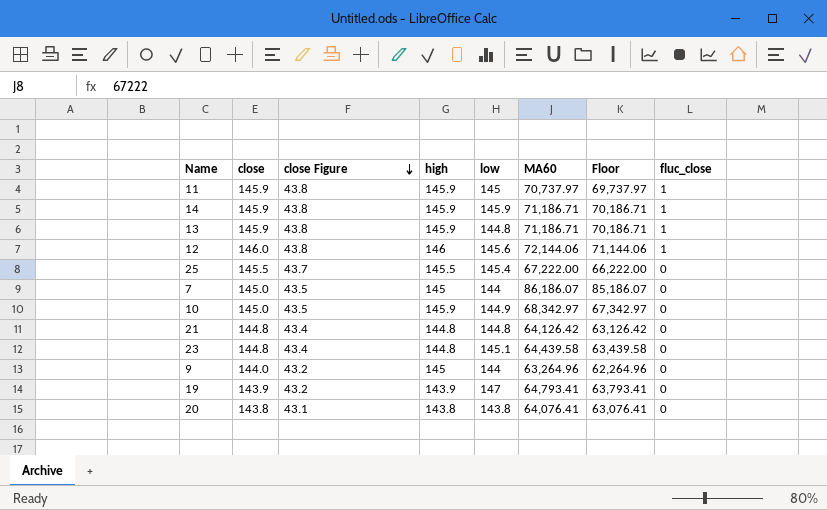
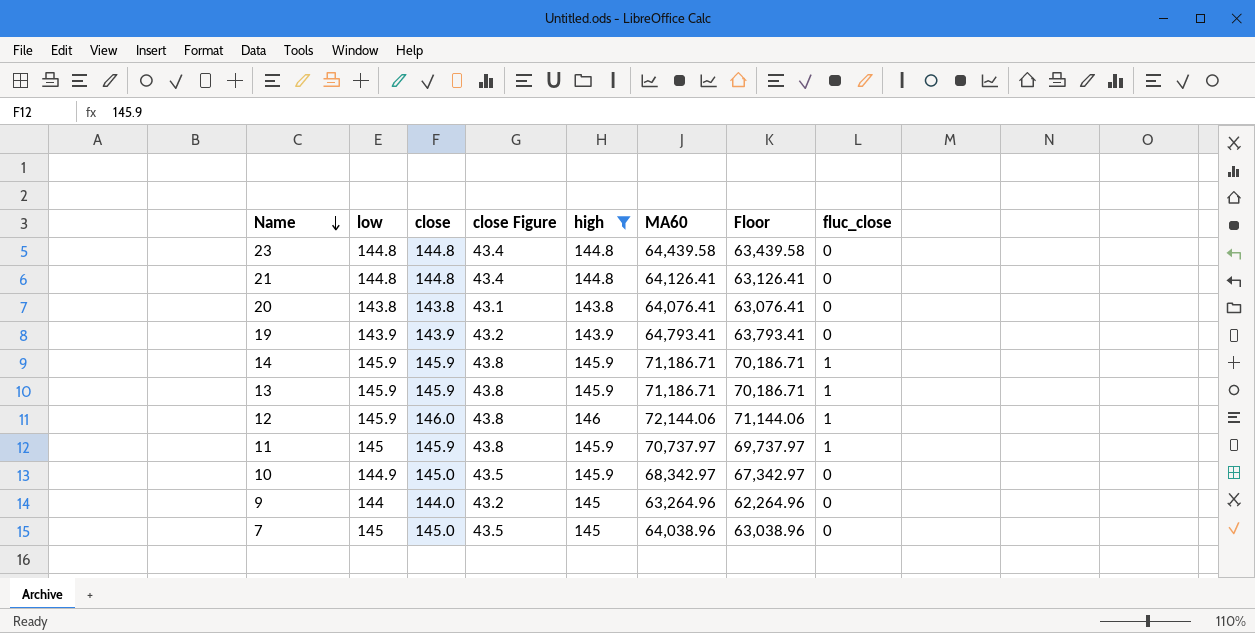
filter: none -> high != 145.5
row order: close Figure descending -> Name descending
column low | position: 5 -> 2
23 | low: 145.1 -> 144.8
21 | MA60: 64,126.42 -> 64,126.41
21 | Floor: 63,126.42 -> 63,126.41
19 | low: 147 -> 143.9
13 | low: 144.8 -> 145.9
12 | low: 145.6 -> 145.9
7 | low: 144 -> 145
7 | MA60: 86,186.07 -> 64,038.96
7 | Floor: 85,186.07 -> 63,038.96

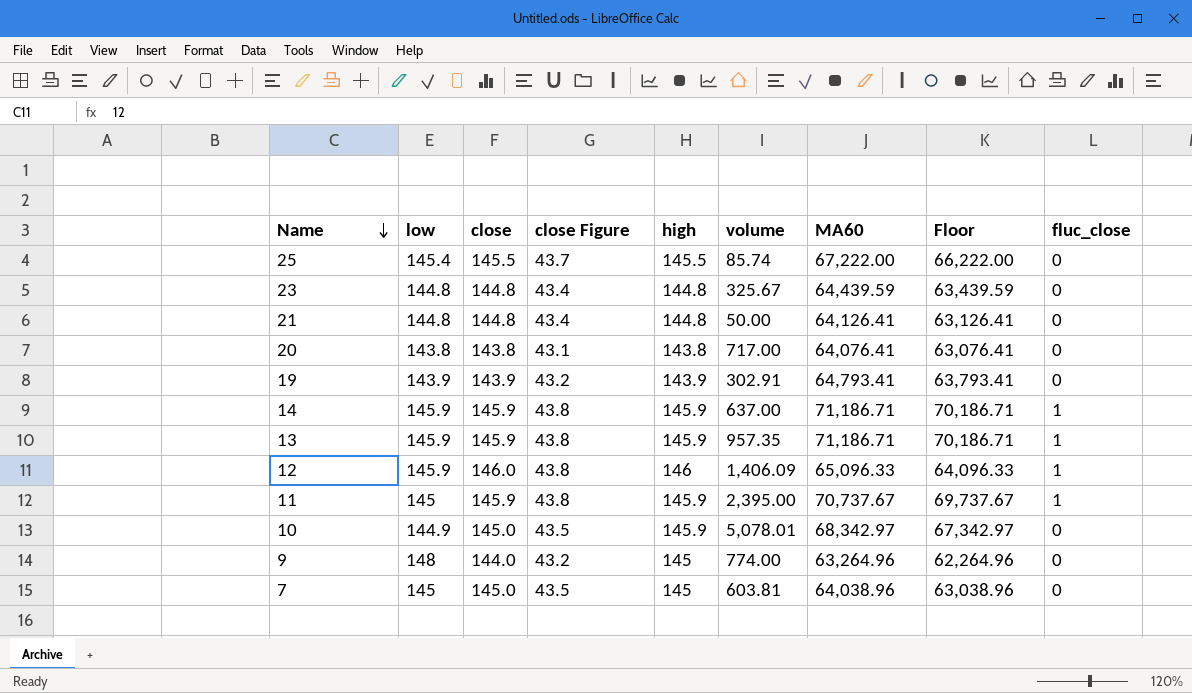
filter: high != 145.5 -> none
column volume | position: none -> 6
23 | MA60: 64,439.58 -> 64,439.59
23 | Floor: 63,439.58 -> 63,439.59
12 | MA60: 72,144.06 -> 65,096.33
12 | Floor: 71,144.06 -> 64,096.33
11 | MA60: 70,737.97 -> 70,737.67
11 | Floor: 69,737.97 -> 69,737.67
9 | low: 144 -> 148

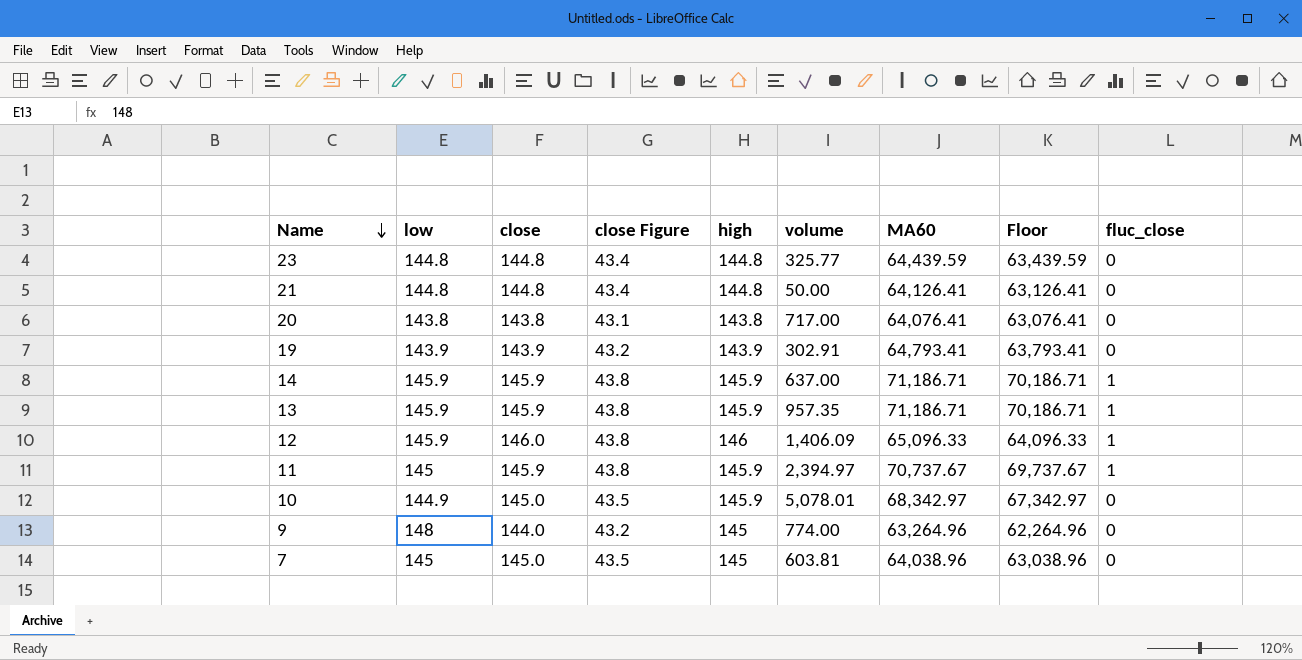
row 25: 145.4 | 145.5 | 43.7 | 145.5 | 85.74 | 67,222.00 | 66,222.00 | 0 -> none
23 | volume: 325.67 -> 325.77
11 | volume: 2,395.00 -> 2,394.97

